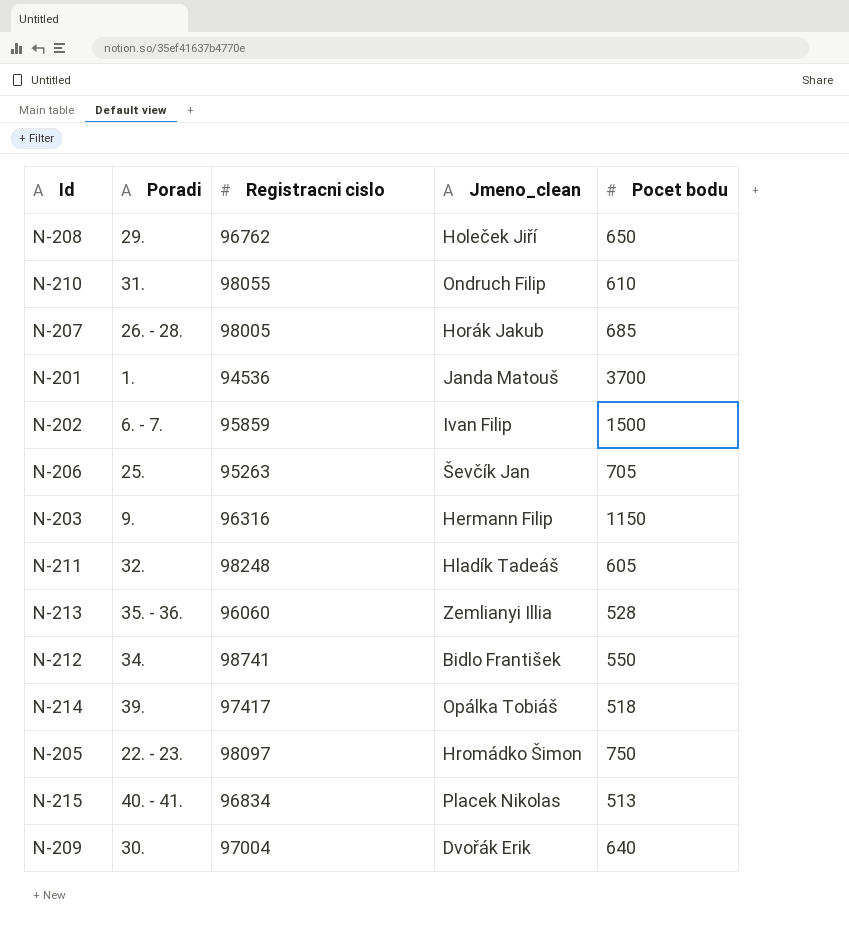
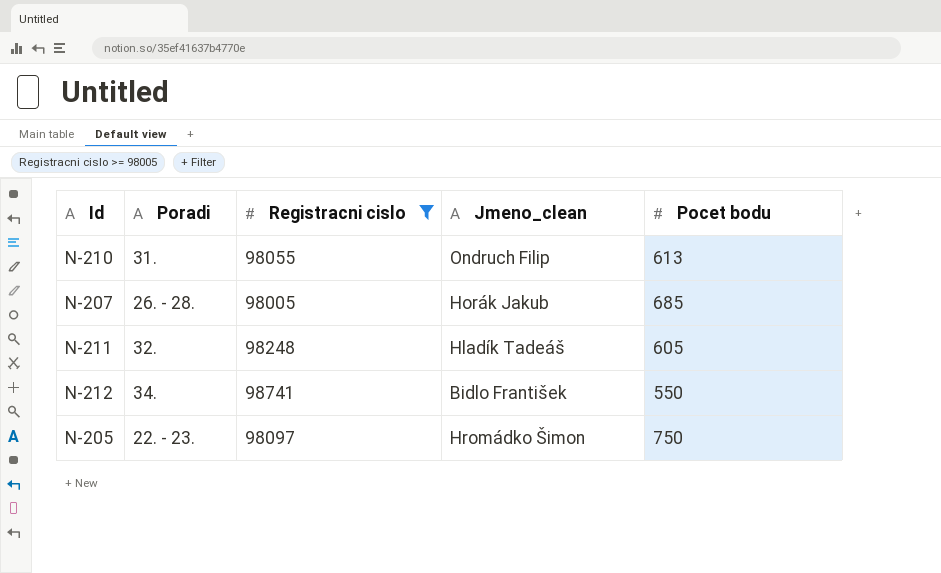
filter: none -> Registracni cislo >= 98005
N-210 | Pocet bodu: 610 -> 613

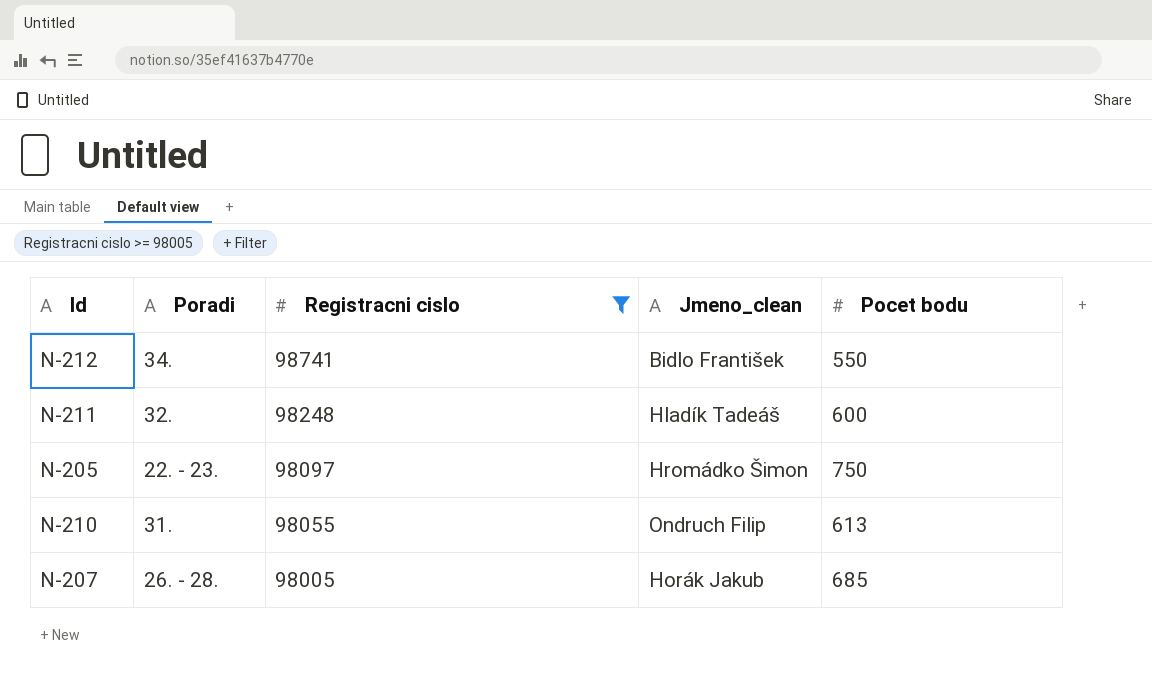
row order: none -> Registracni cislo descending
N-211 | Pocet bodu: 605 -> 600

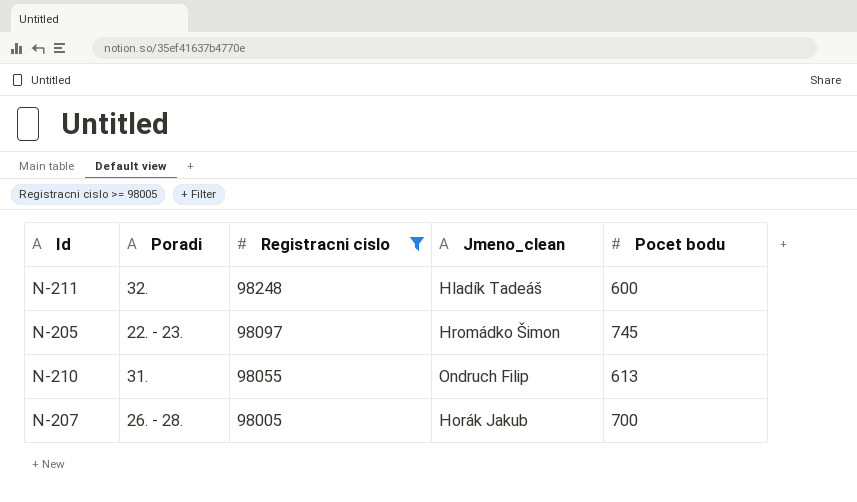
row N-212: 34. | 98741 | Bidlo František | 550 -> none
N-205 | Pocet bodu: 750 -> 745
N-207 | Pocet bodu: 685 -> 700

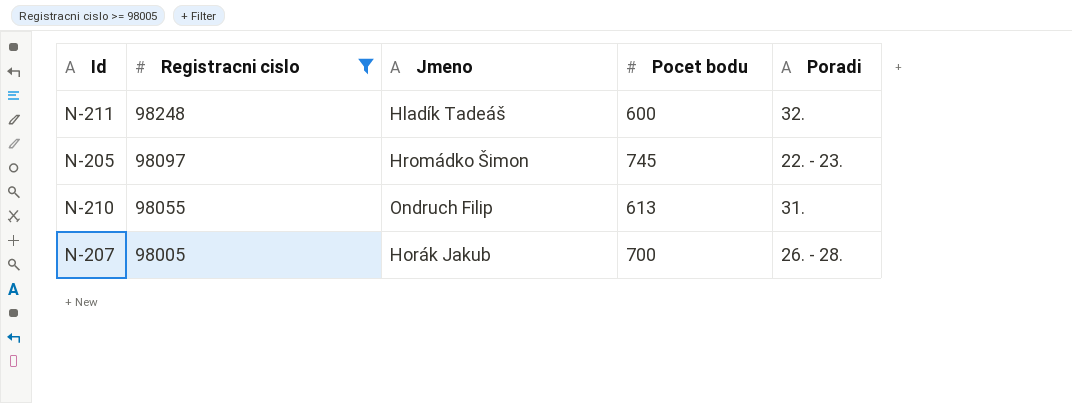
column name: Jmeno_clean -> Jmeno
column Poradi | position: 2 -> 5

